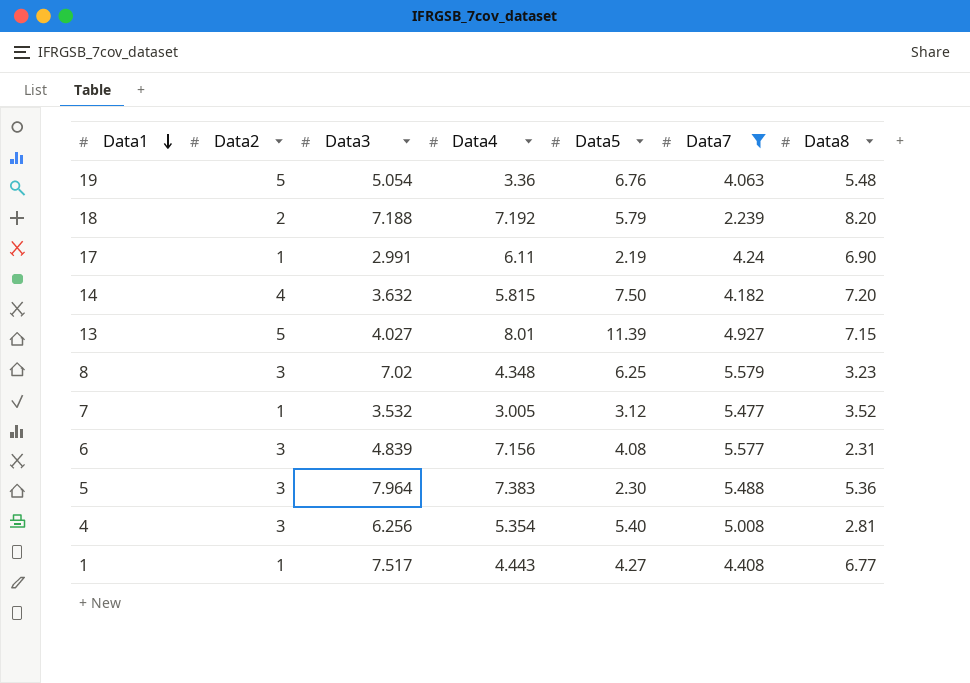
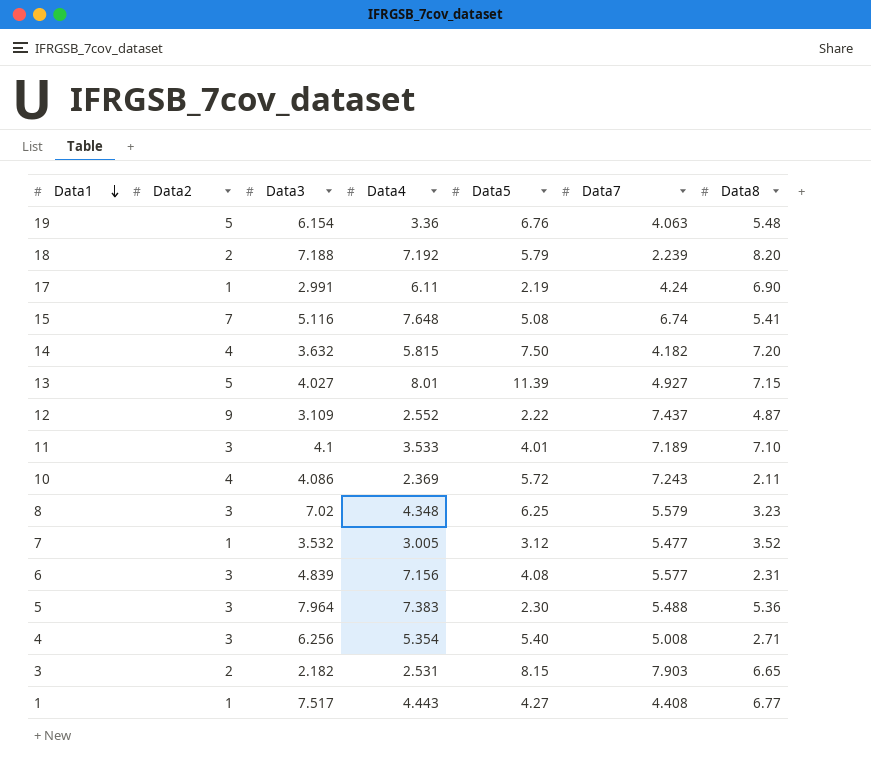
filter: Data7 <= 5.579 -> none
19 | Data3: 5.054 -> 6.154
4 | Data8: 2.81 -> 2.71

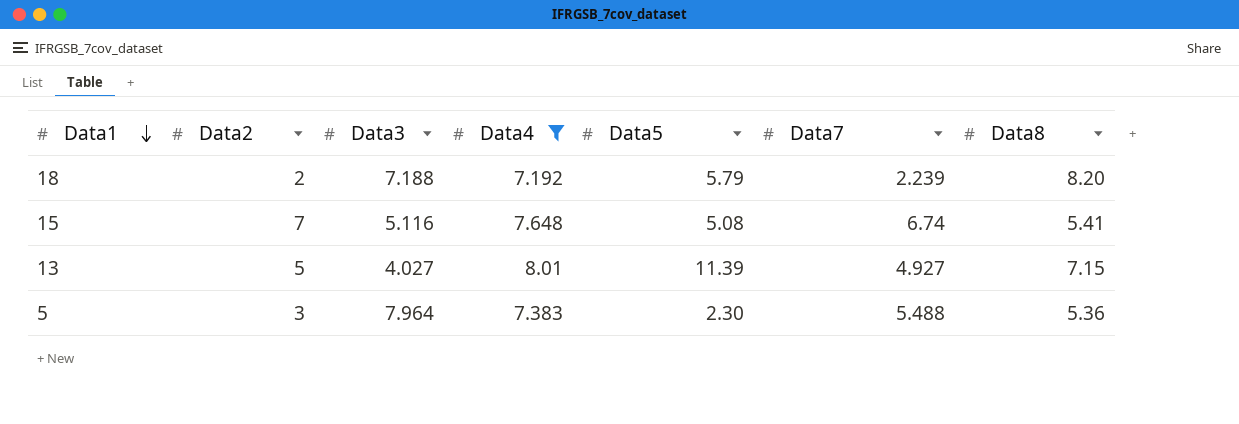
filter: none -> Data4 >= 7.192

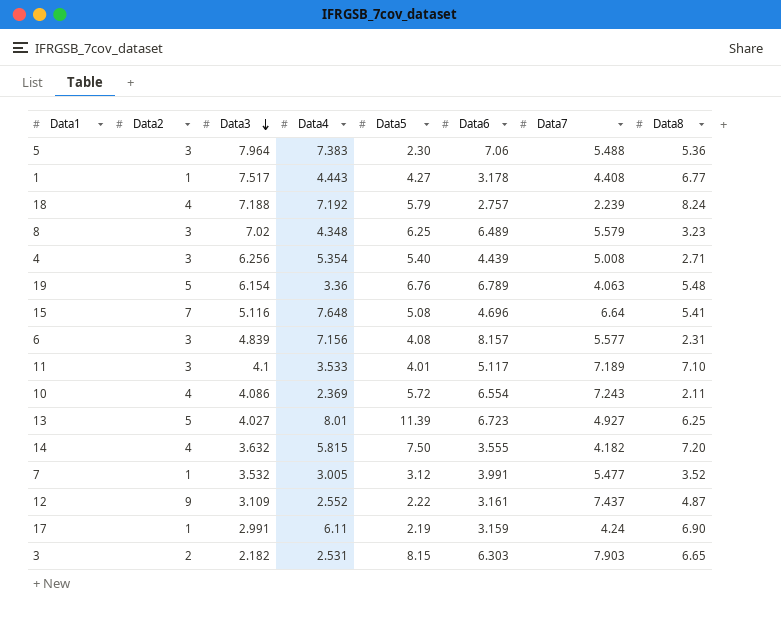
filter: Data4 >= 7.192 -> none
row order: Data1 descending -> Data3 descending
column Data6 | position: none -> 6
18 | Data2: 2 -> 4
18 | Data8: 8.20 -> 8.24
15 | Data7: 6.74 -> 6.64
13 | Data8: 7.15 -> 6.25

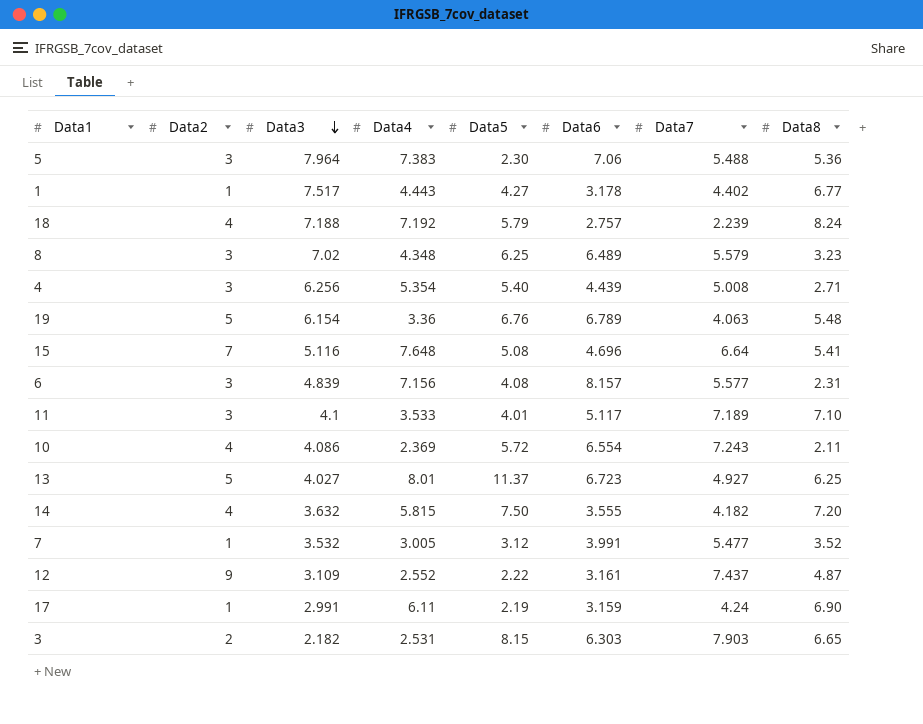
1 | Data7: 4.408 -> 4.402
13 | Data5: 11.39 -> 11.37

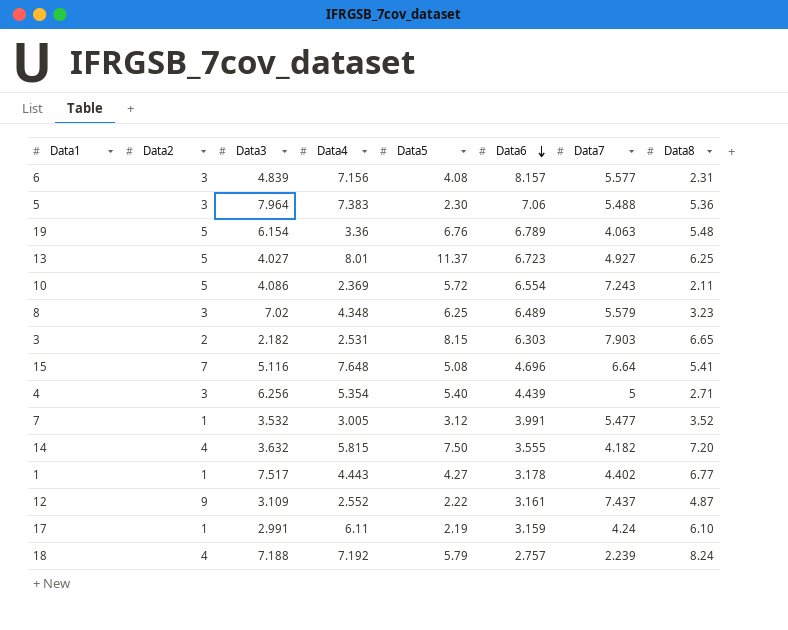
row order: Data3 descending -> Data6 descending
row 11: 3 | 4.1 | 3.533 | 4.01 | 5.117 | 7.189 | 7.10 -> none
10 | Data2: 4 -> 5
4 | Data7: 5.008 -> 5
17 | Data8: 6.90 -> 6.10

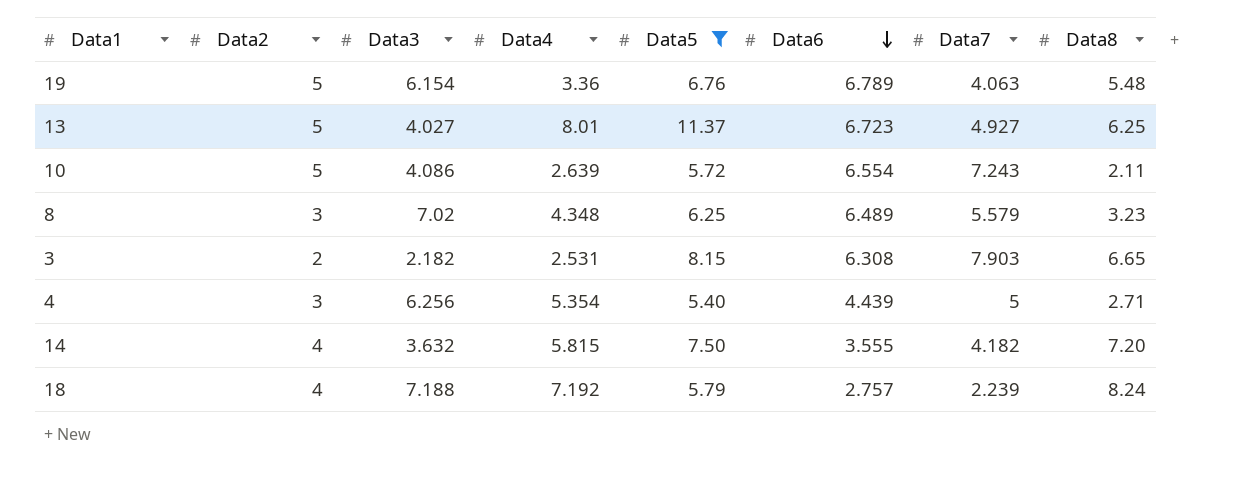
filter: none -> Data5 >= 5.40
10 | Data4: 2.369 -> 2.639
3 | Data6: 6.303 -> 6.308

